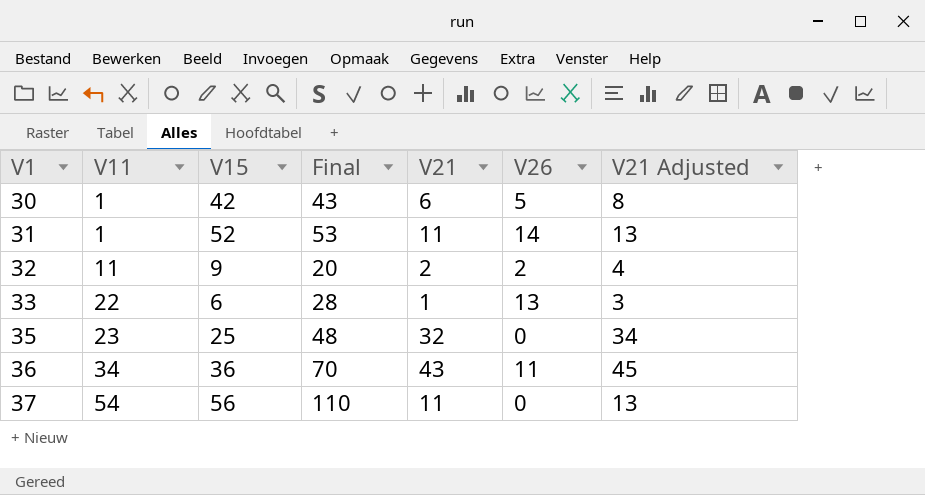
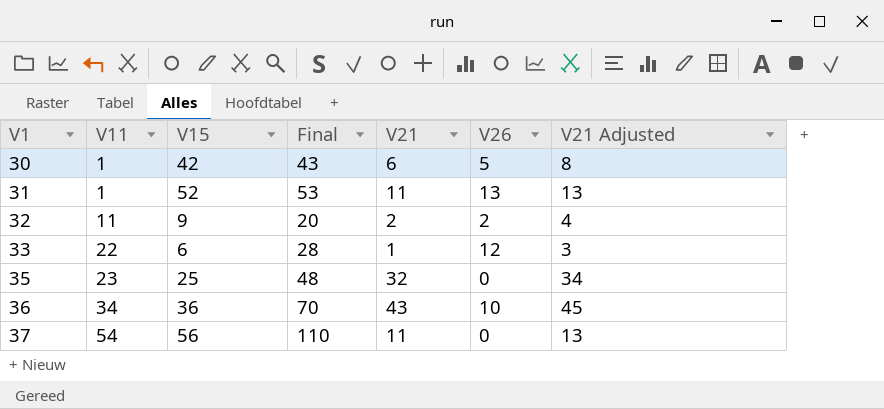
31 | V26: 14 -> 13
33 | V26: 13 -> 12
36 | V26: 11 -> 10

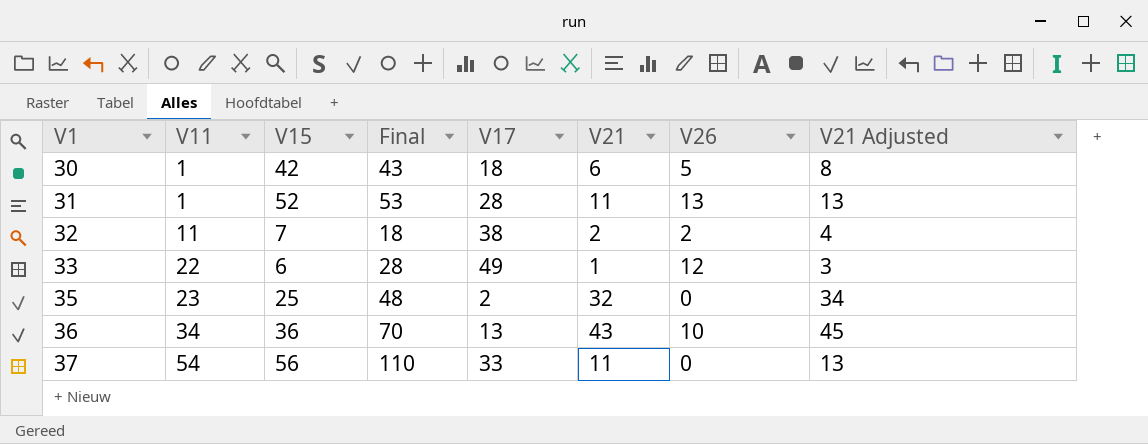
column V17 | position: none -> 5
32 | V15: 9 -> 7
32 | Final: 20 -> 18

